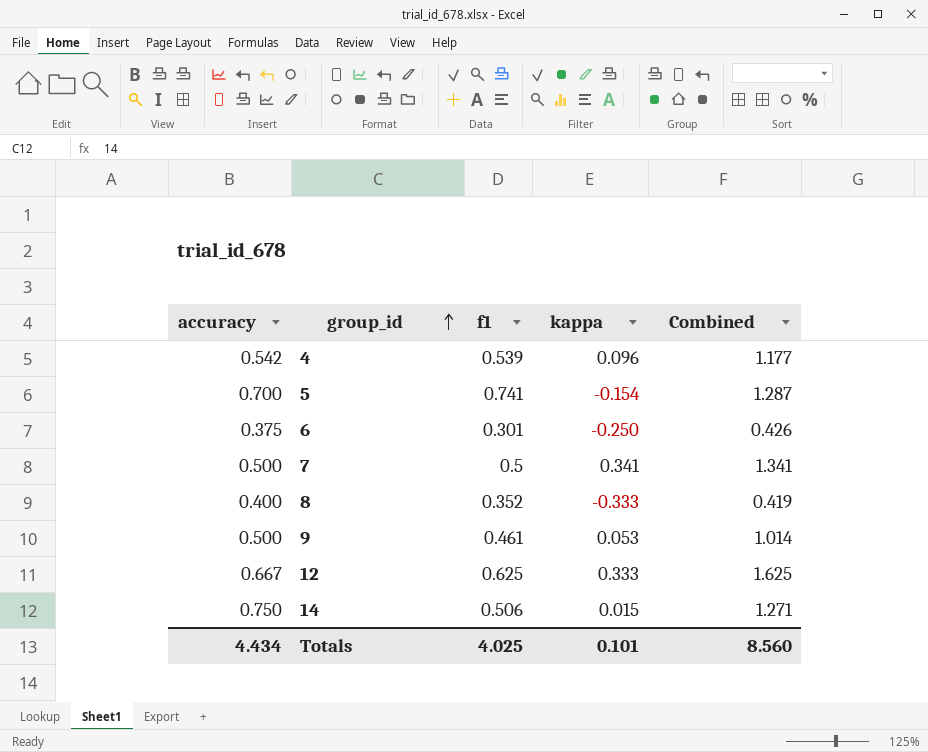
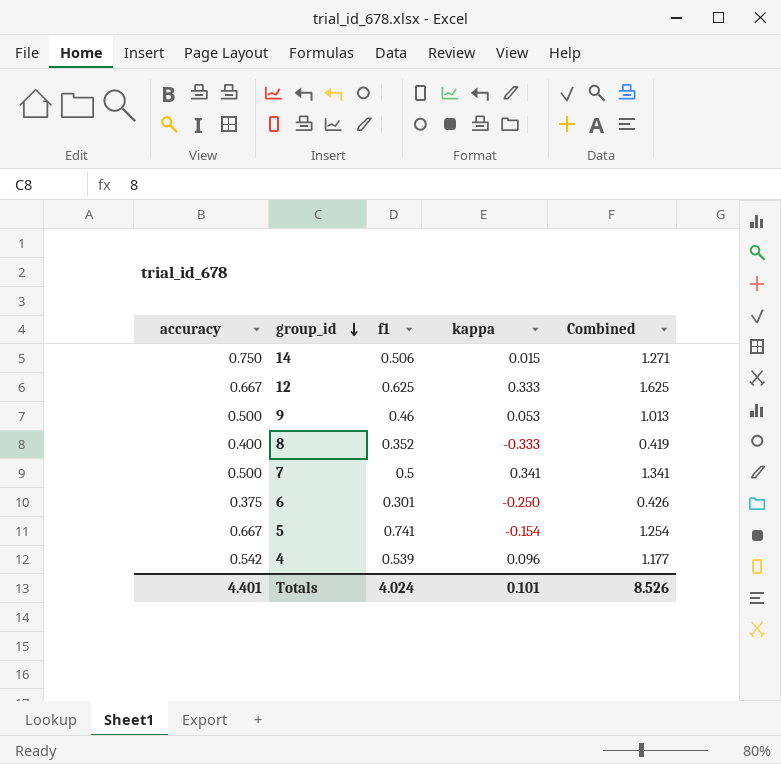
row order: group_id ascending -> group_id descending
9 | f1: 0.461 -> 0.46
9 | Combined: 1.014 -> 1.013
5 | accuracy: 0.700 -> 0.667
5 | Combined: 1.287 -> 1.254
Totals | accuracy: 4.434 -> 4.401
Totals | f1: 4.025 -> 4.024
Totals | Combined: 8.560 -> 8.526

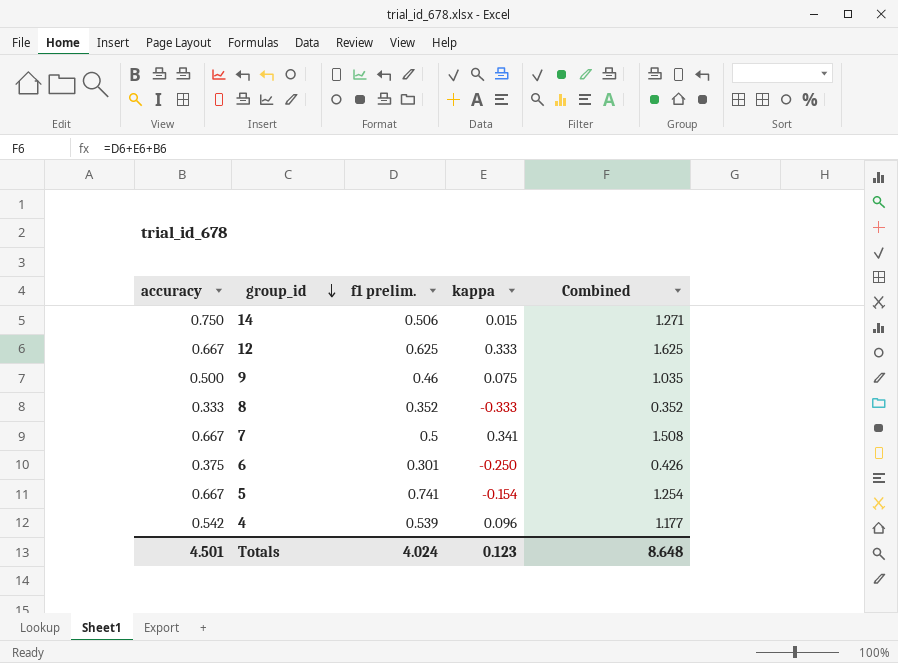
column name: f1 -> f1 prelim.
9 | kappa: 0.053 -> 0.075
9 | Combined: 1.013 -> 1.035
8 | accuracy: 0.400 -> 0.333
8 | Combined: 0.419 -> 0.352
7 | accuracy: 0.500 -> 0.667
7 | Combined: 1.341 -> 1.508
Totals | accuracy: 4.401 -> 4.501
Totals | kappa: 0.101 -> 0.123
Totals | Combined: 8.526 -> 8.648

